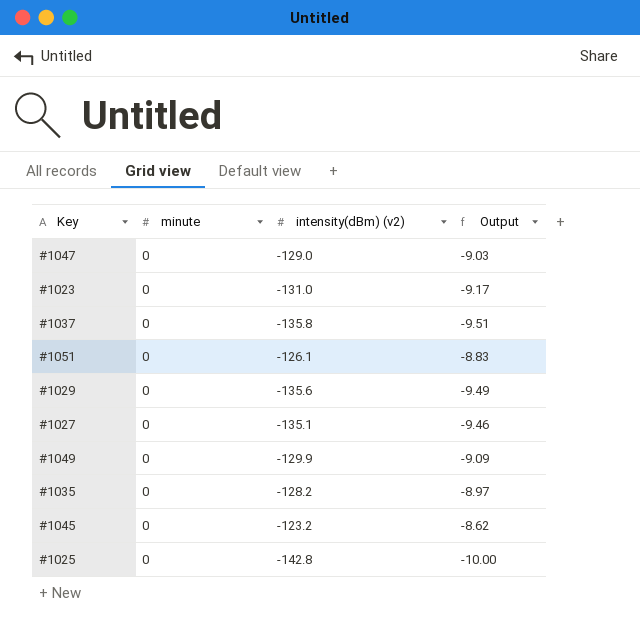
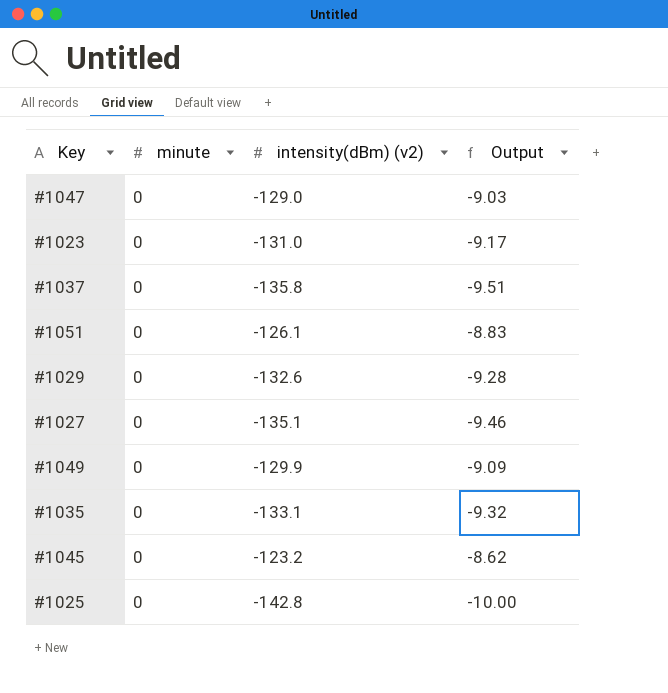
#1029 | intensity(dBm) (v2): -135.6 -> -132.6
#1029 | Output: -9.49 -> -9.28
#1035 | intensity(dBm) (v2): -128.2 -> -133.1
#1035 | Output: -8.97 -> -9.32

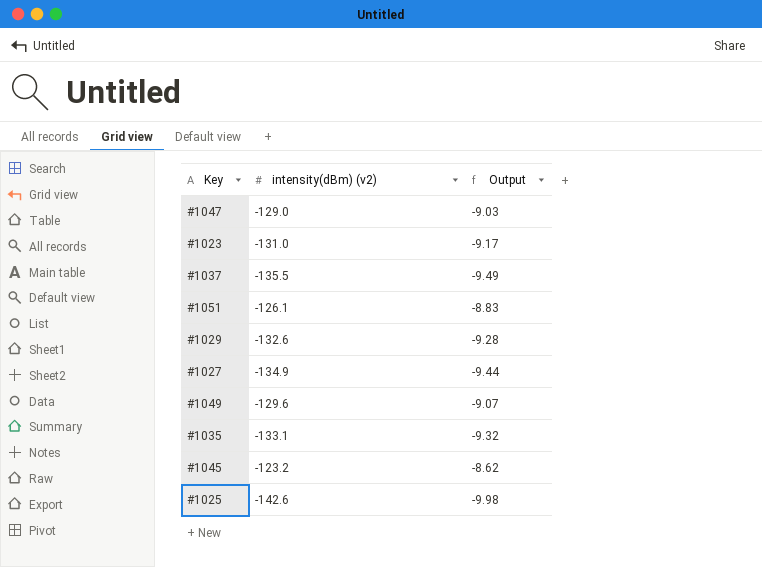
column minute | position: 2 -> none
#1037 | intensity(dBm) (v2): -135.8 -> -135.5
#1037 | Output: -9.51 -> -9.49
#1027 | intensity(dBm) (v2): -135.1 -> -134.9
#1027 | Output: -9.46 -> -9.44
#1049 | intensity(dBm) (v2): -129.9 -> -129.6
#1049 | Output: -9.09 -> -9.07
#1025 | intensity(dBm) (v2): -142.8 -> -142.6
#1025 | Output: -10.00 -> -9.98

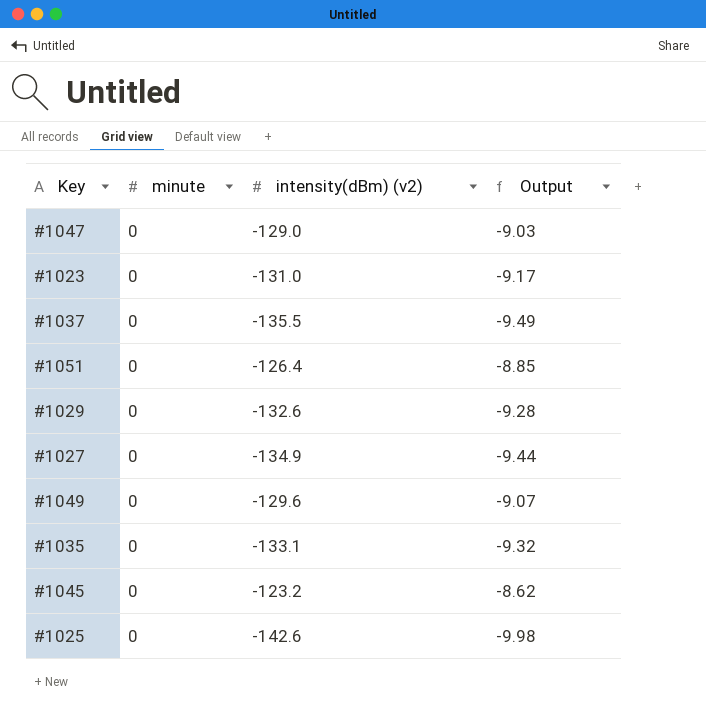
column minute | position: none -> 2
#1051 | intensity(dBm) (v2): -126.1 -> -126.4
#1051 | Output: -8.83 -> -8.85

